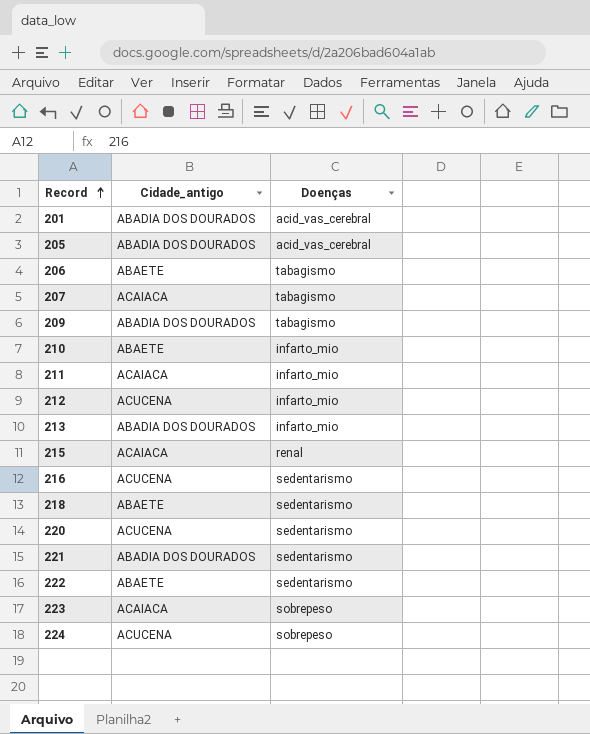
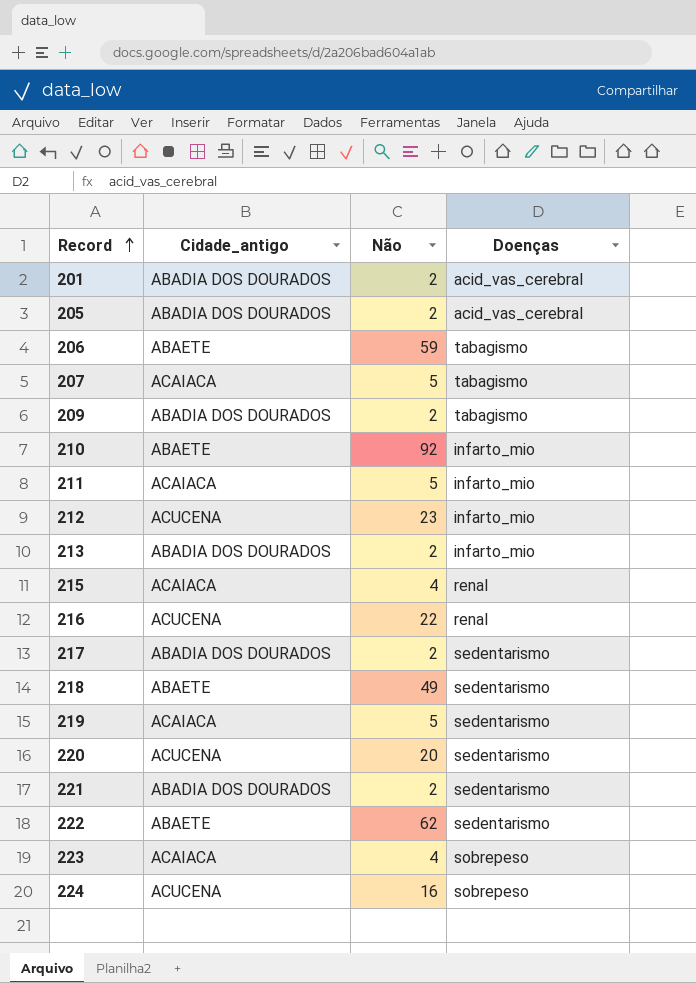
column Não | position: none -> 3
216 | Doenças: sedentarismo -> renal
row 217: none -> ABADIA DOS DOURADOS | 2 | sedentarismo
row 219: none -> ACAIACA | 5 | sedentarismo

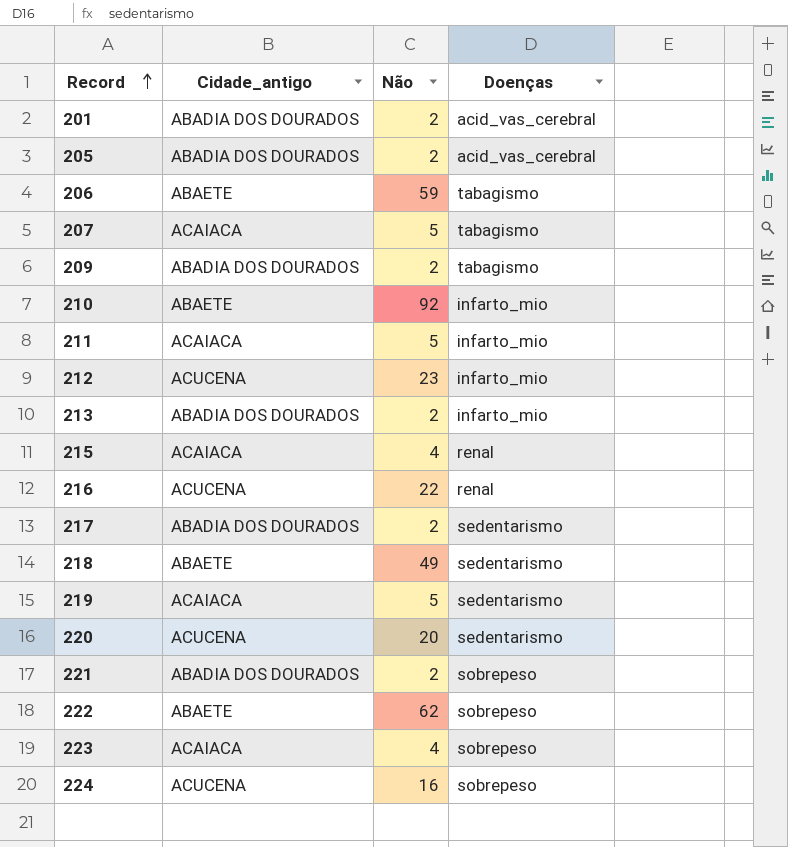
221 | Doenças: sedentarismo -> sobrepeso
222 | Doenças: sedentarismo -> sobrepeso

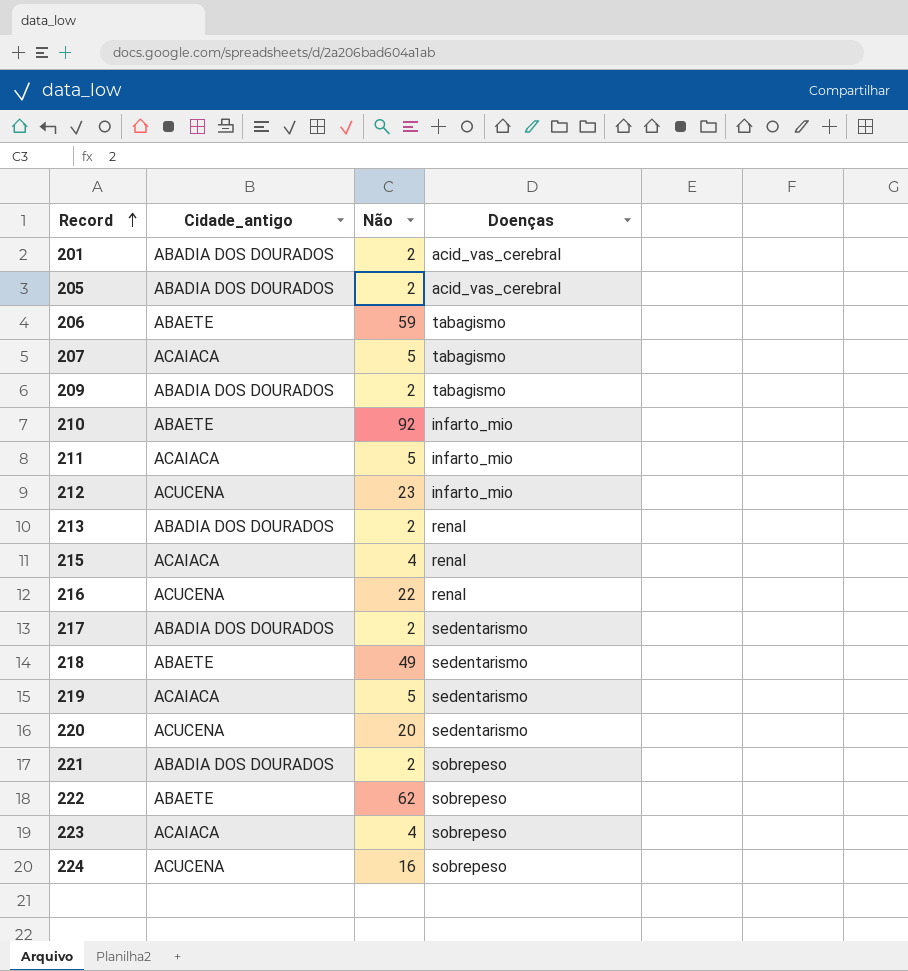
213 | Doenças: infarto_mio -> renal

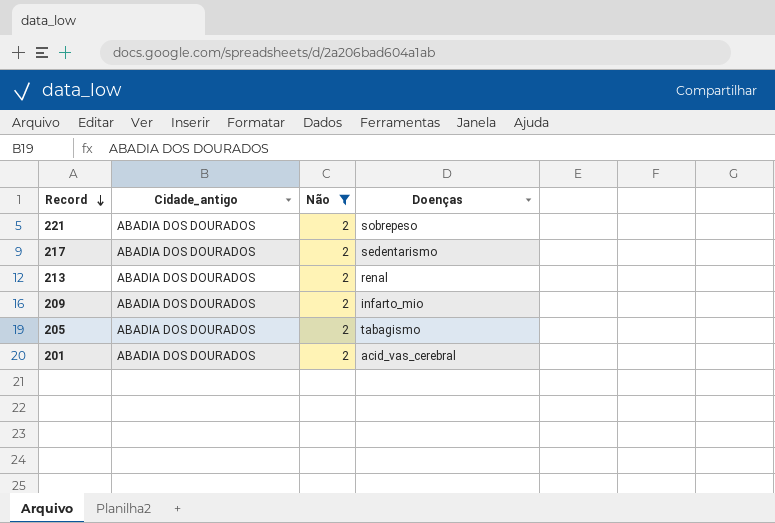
filter: none -> Não = 2
row order: Record ascending -> Record descending
209 | Doenças: tabagismo -> infarto_mio
205 | Doenças: acid_vas_cerebral -> tabagismo

